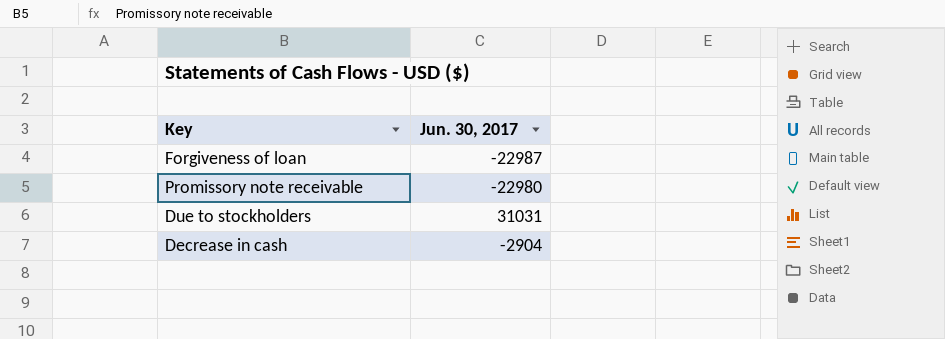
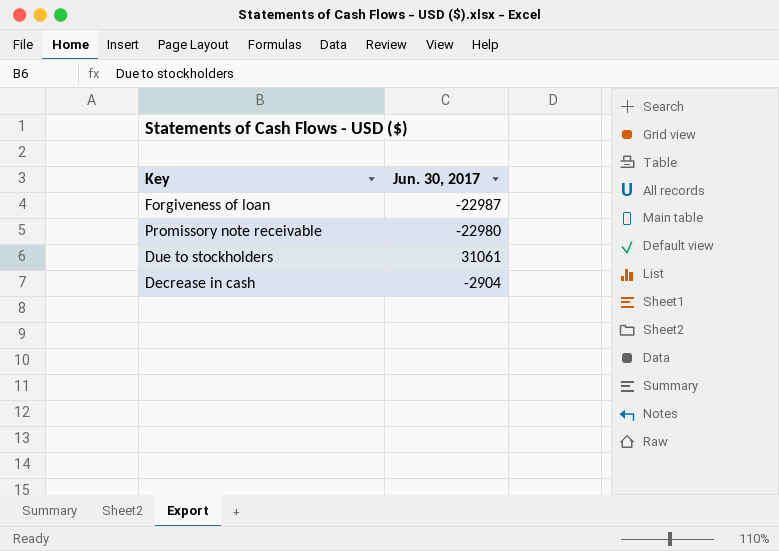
Due to stockholders | Jun. 30, 2017: 31031 -> 31061

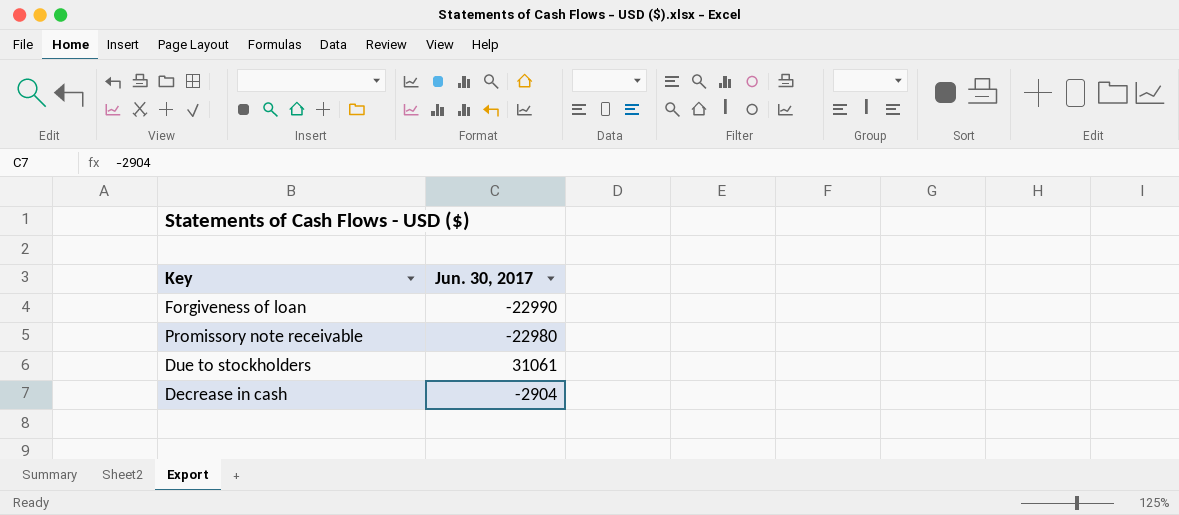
Forgiveness of loan | Jun. 30, 2017: -22987 -> -22990

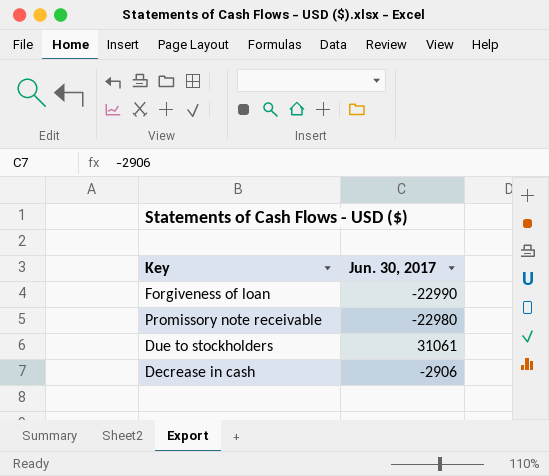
Decrease in cash | Jun. 30, 2017: -2904 -> -2906

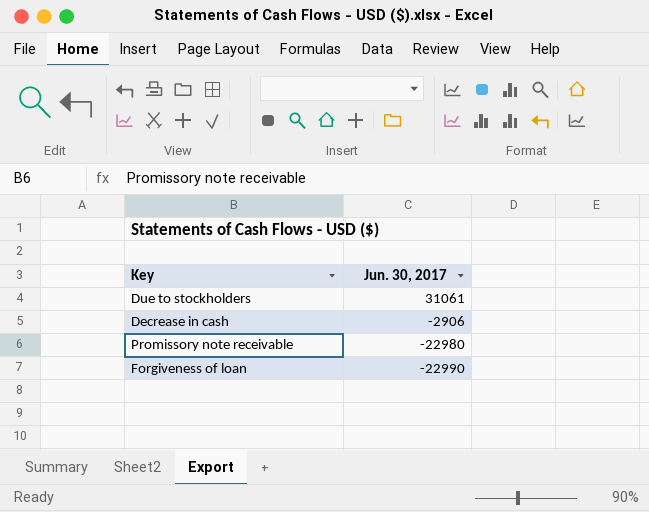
row order: none -> Jun. 30, 2017 descending

